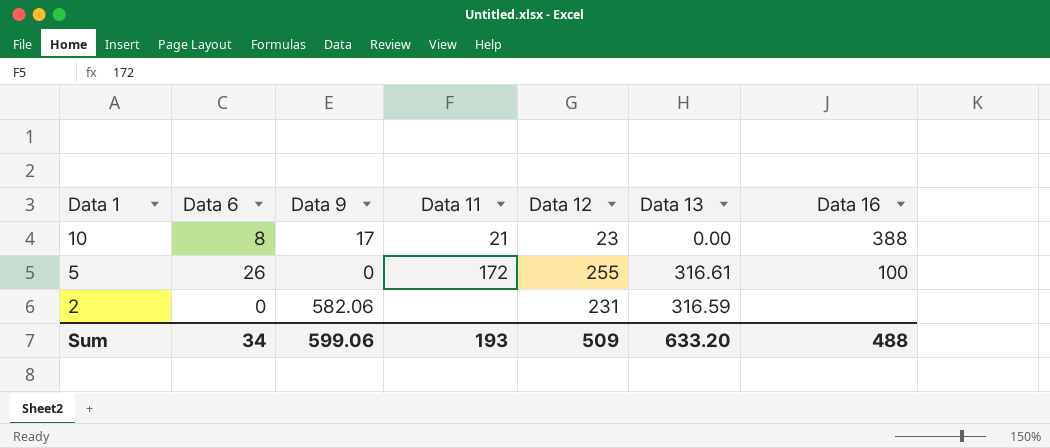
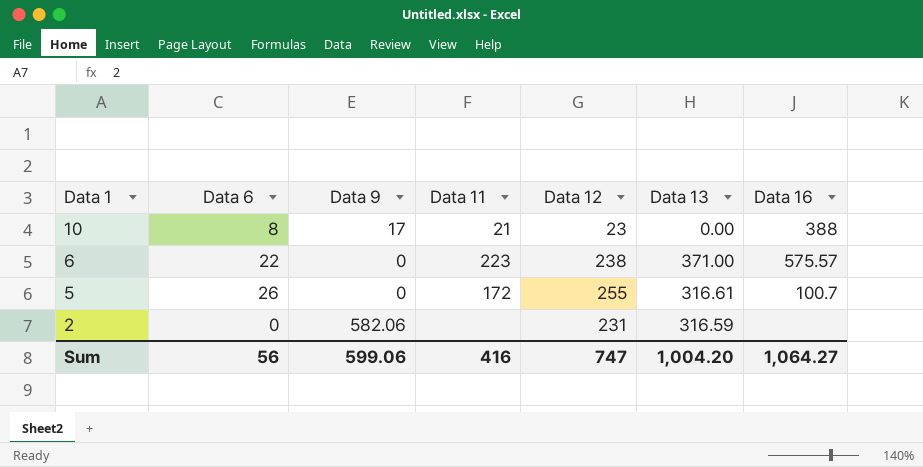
row 6: none -> 22 | 0 | 223 | 238 | 371.00 | 575.57
5 | Data 16: 100 -> 100.7
Sum | Data 6: 34 -> 56
Sum | Data 11: 193 -> 416
Sum | Data 12: 509 -> 747
Sum | Data 13: 633.20 -> 1,004.20
Sum | Data 16: 488 -> 1,064.27

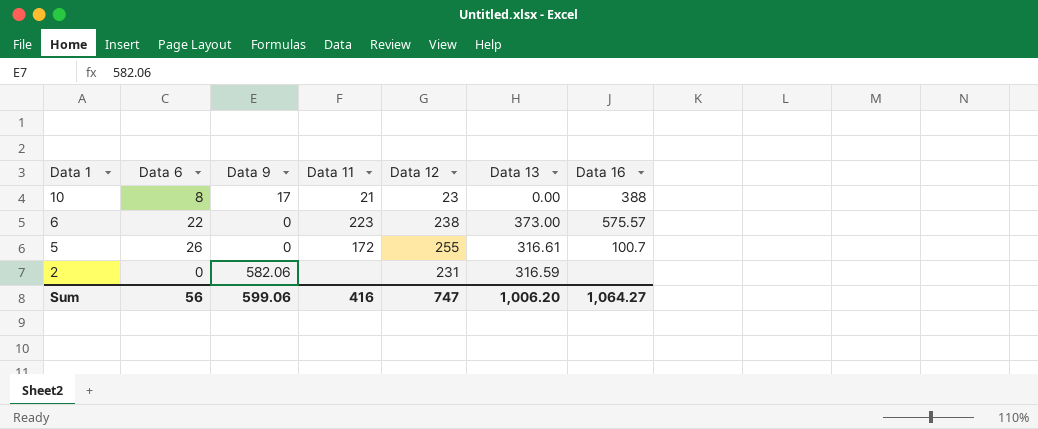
6 | Data 13: 371.00 -> 373.00
Sum | Data 13: 1,004.20 -> 1,006.20

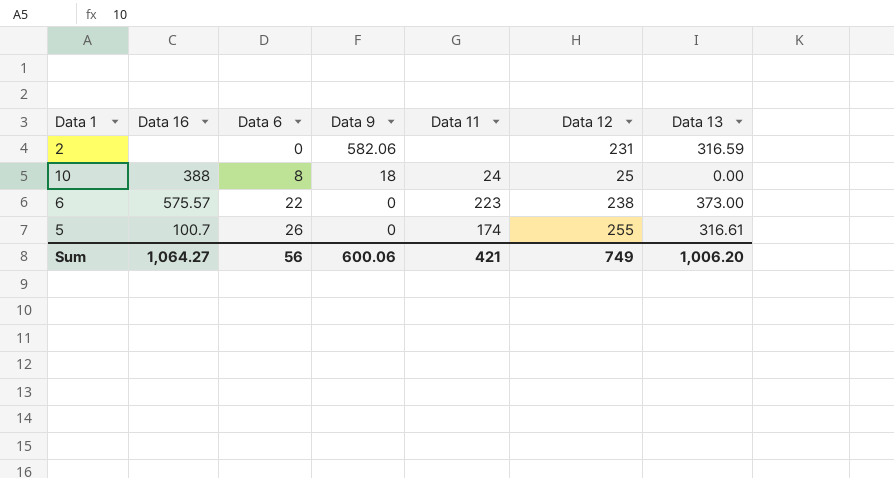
row order: Data 1 descending -> Data 6 ascending
column Data 16 | position: 7 -> 2
10 | Data 9: 17 -> 18
10 | Data 11: 21 -> 24
10 | Data 12: 23 -> 25
5 | Data 11: 172 -> 174
Sum | Data 9: 599.06 -> 600.06
Sum | Data 11: 416 -> 421
Sum | Data 12: 747 -> 749

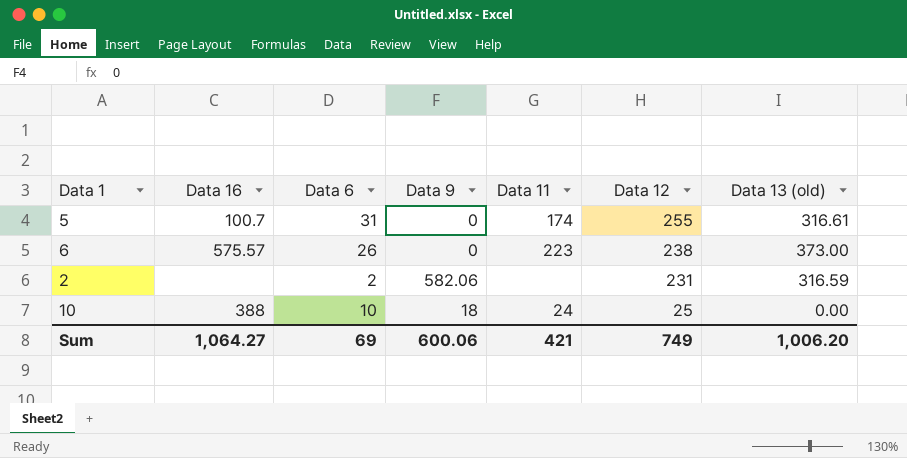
row order: Data 6 ascending -> Data 12 descending
column name: Data 13 -> Data 13 (old)
5 | Data 6: 26 -> 31
6 | Data 6: 22 -> 26
2 | Data 6: 0 -> 2
10 | Data 6: 8 -> 10
Sum | Data 6: 56 -> 69

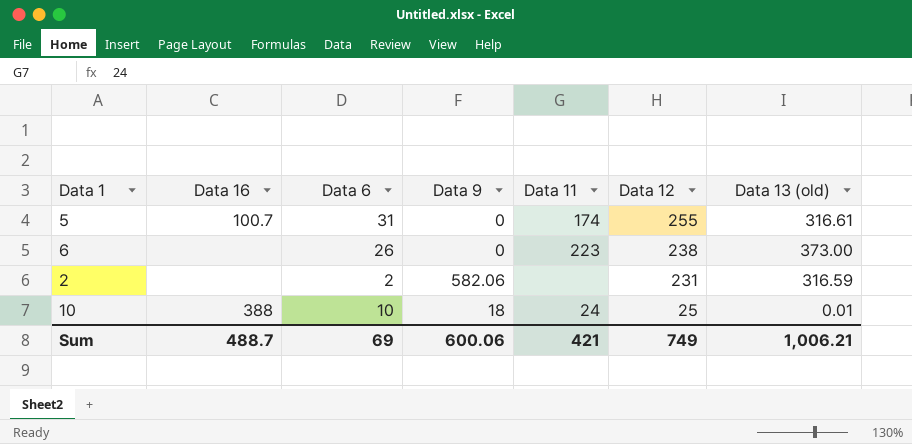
6 | Data 16: 575.57 -> none
10 | Data 13 (old): 0.00 -> 0.01
Sum | Data 16: 1,064.27 -> 488.7
Sum | Data 13 (old): 1,006.20 -> 1,006.21

